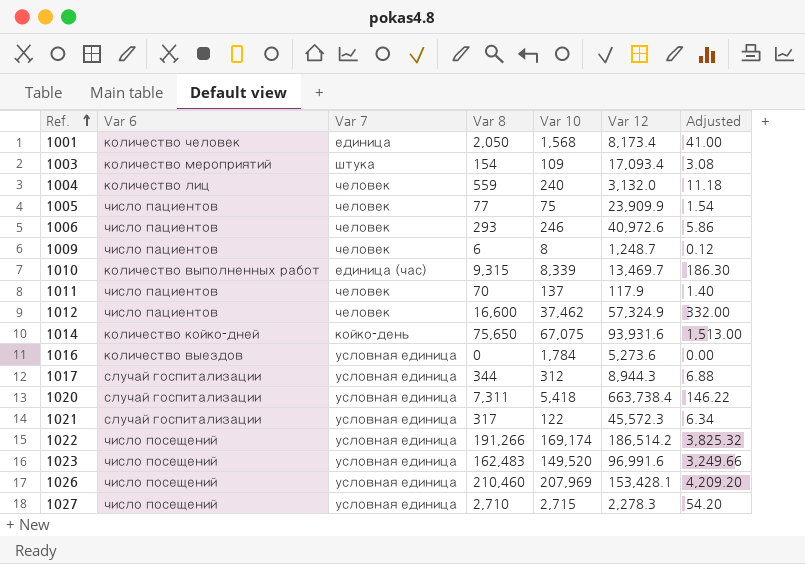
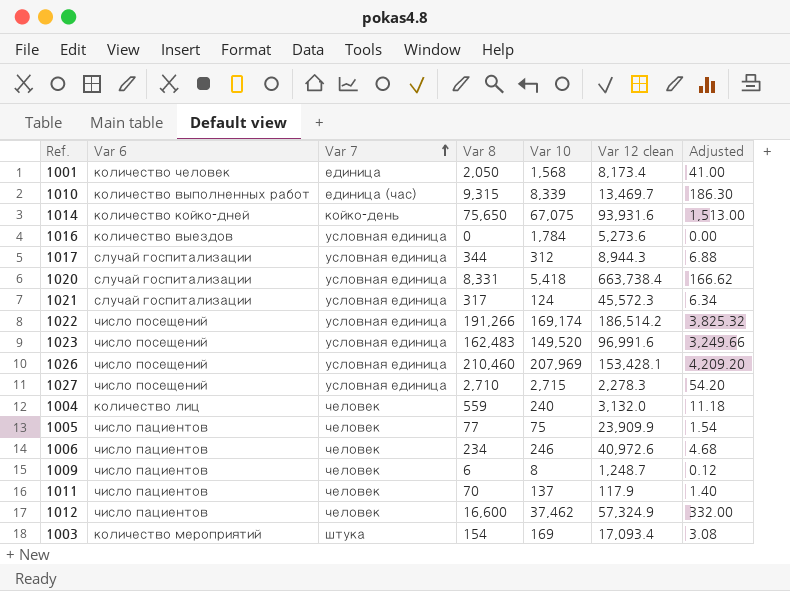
row order: Ref. ascending -> Var 7 ascending
column name: Var 12 -> Var 12 clean
1020 | Var 8: 7,311 -> 8,331
1020 | Adjusted: 146.22 -> 166.62
1021 | Var 10: 122 -> 124
1006 | Var 8: 293 -> 234
1006 | Adjusted: 5.86 -> 4.68
1003 | Var 10: 109 -> 169

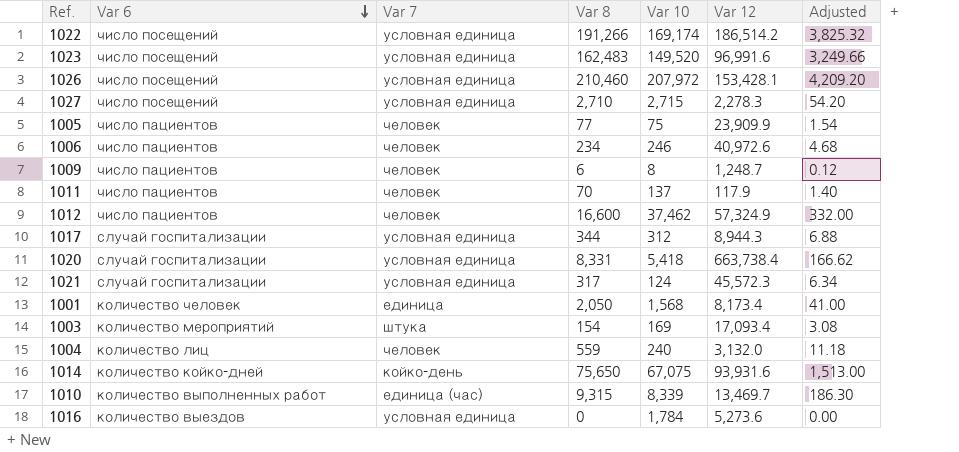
row order: Var 7 ascending -> Var 6 descending
column name: Var 12 clean -> Var 12
1026 | Var 10: 207,969 -> 207,972

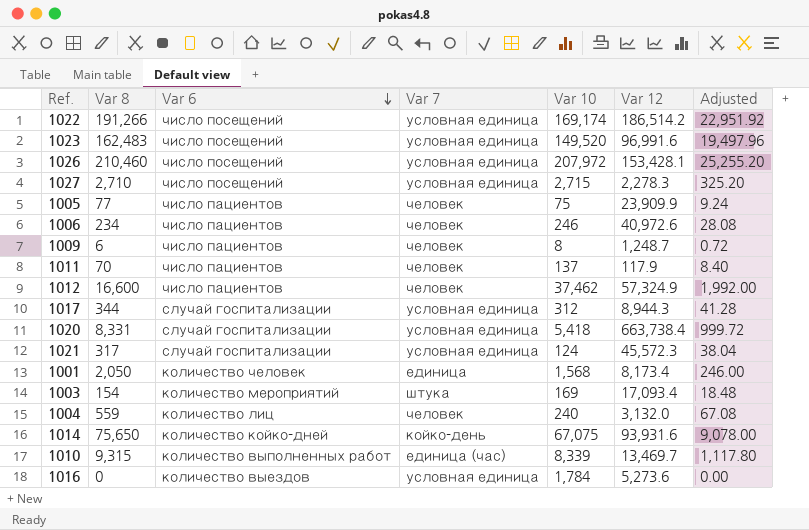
column Var 8 | position: 4 -> 2
column Adjusted | formula: [Var 8] * 0.02 -> [Var 8] * 0.12

